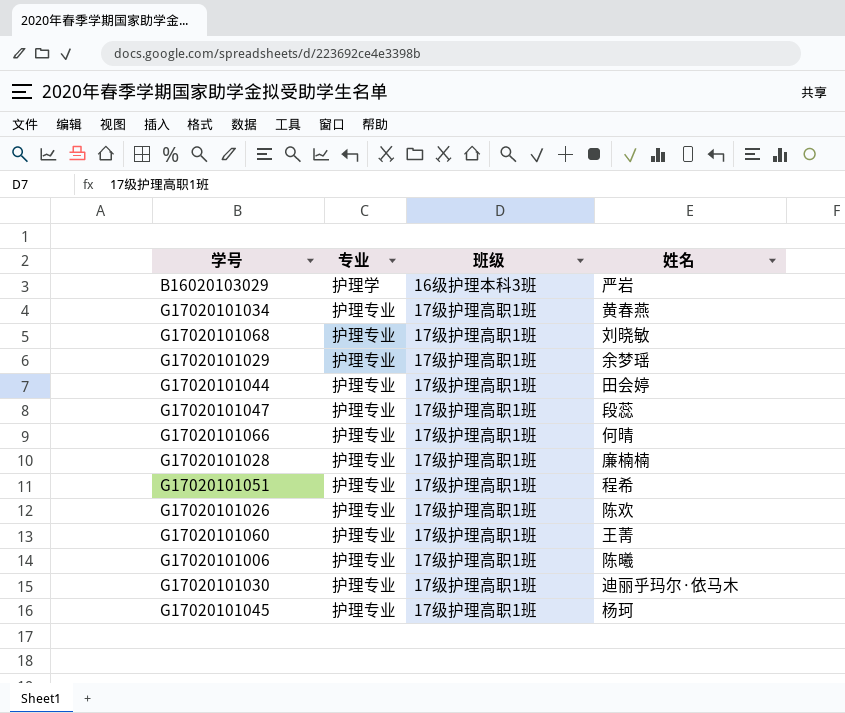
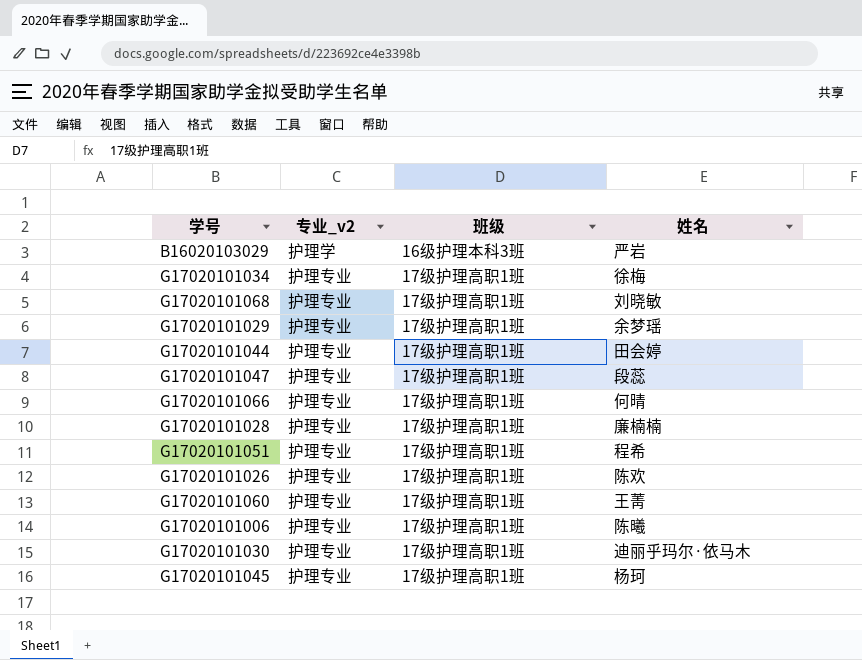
column name: 专业 -> 专业_v2
G17020101034 | 姓名: 黄春燕 -> 徐梅

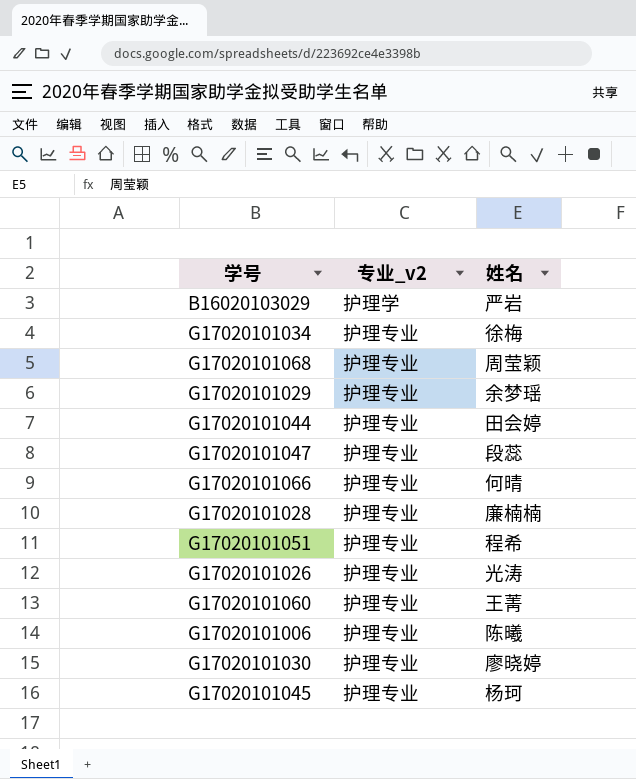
column 班级 | position: 3 -> none
G17020101068 | 姓名: 刘晓敏 -> 周莹颖
G17020101026 | 姓名: 陈欢 -> 光涛
G17020101030 | 姓名: 迪丽乎玛尔·依马木 -> 廖晓婷

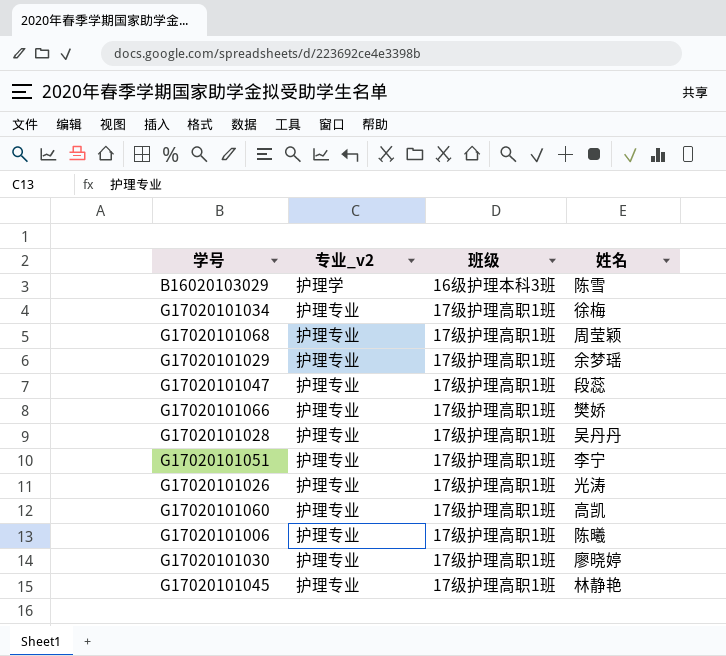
column 班级 | position: none -> 3
row G17020101044: 护理专业 | 田会婷 -> none
B16020103029 | 姓名: 严岩 -> 陈雪
G17020101066 | 姓名: 何晴 -> 樊娇
G17020101028 | 姓名: 廉楠楠 -> 吴丹丹
G17020101051 | 姓名: 程希 -> 李宁
G17020101060 | 姓名: 王菁 -> 高凯
G17020101045 | 姓名: 杨珂 -> 林静艳

